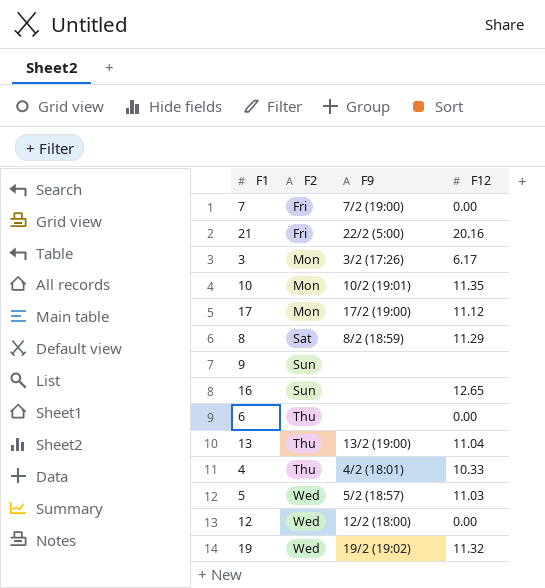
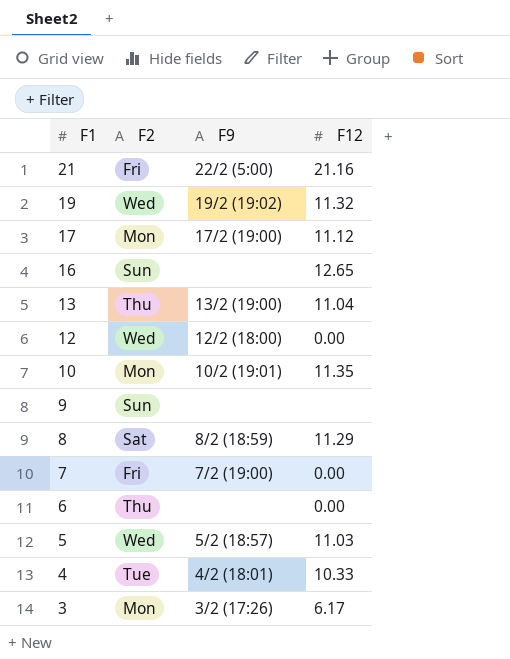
row order: F2 ascending -> F1 descending
21 | F12: 20.16 -> 21.16
4 | F2: Thu -> Tue

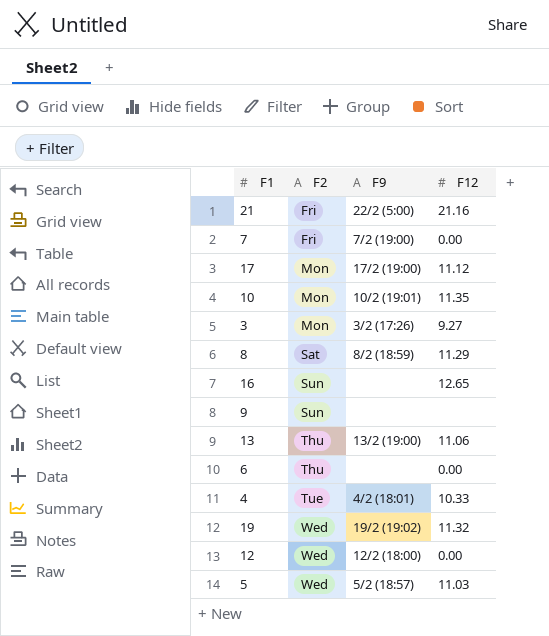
row order: F1 descending -> F2 ascending
3 | F12: 6.17 -> 9.27
13 | F12: 11.04 -> 11.06

